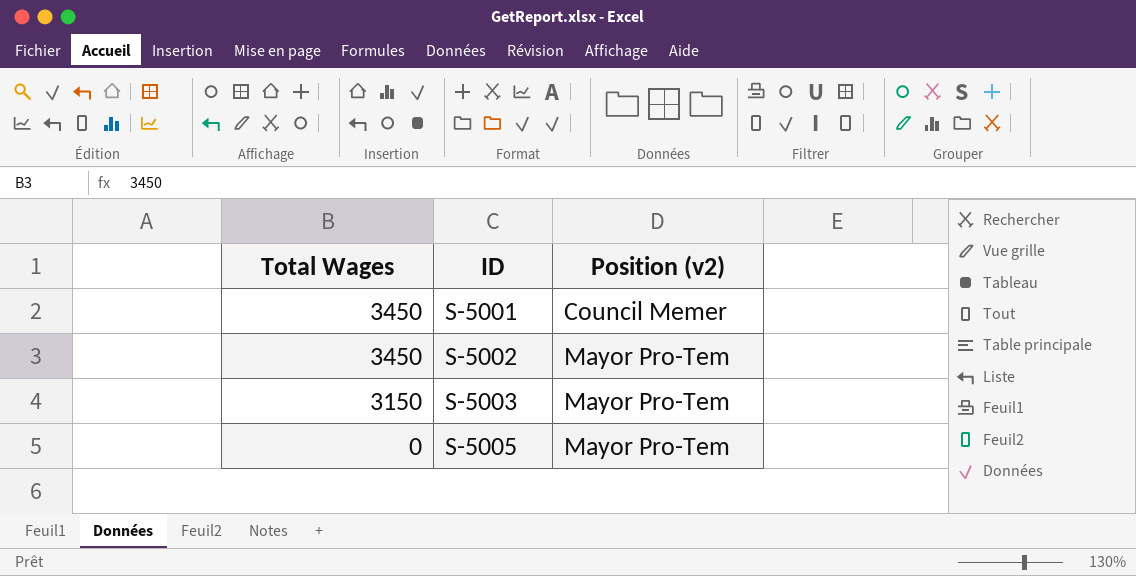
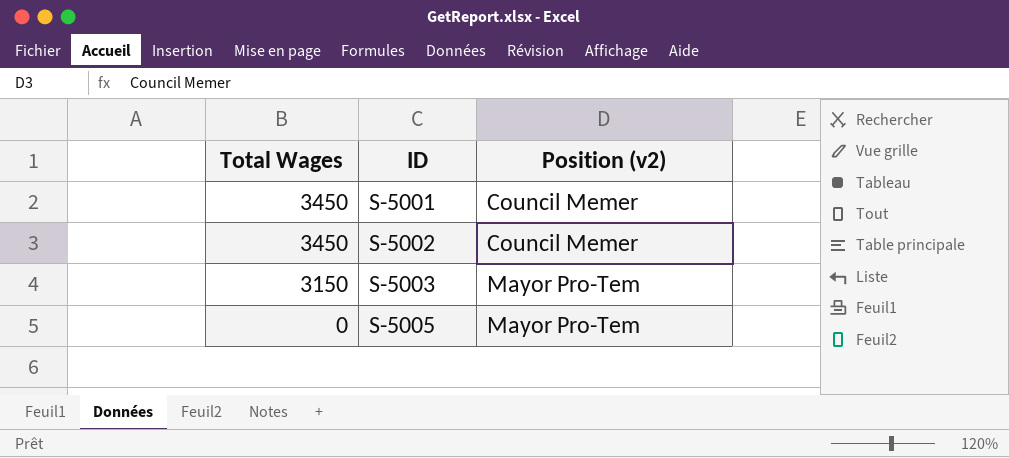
S-5002 | Position (v2): Mayor Pro-Tem -> Council Memer

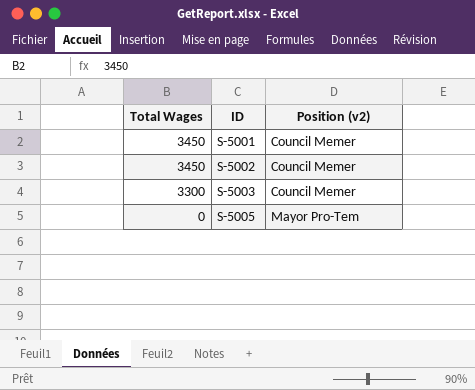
S-5003 | Total Wages: 3150 -> 3300
S-5003 | Position (v2): Mayor Pro-Tem -> Council Memer

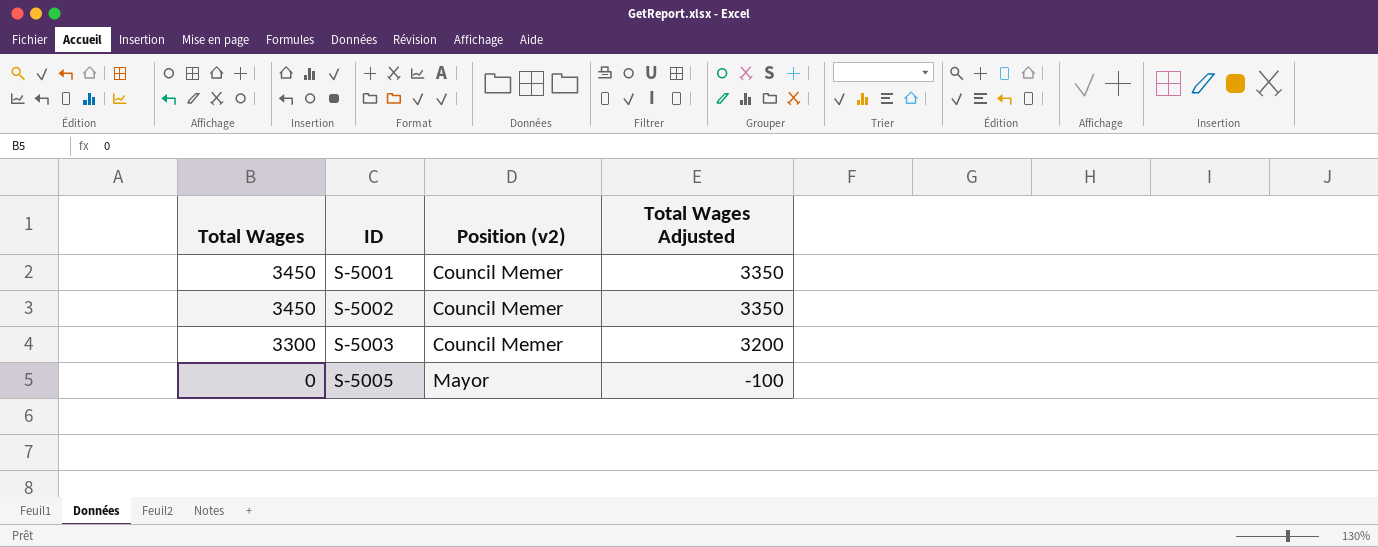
column Total Wages Adjusted | formula: none -> [Total Wages] - 100
S-5005 | Position (v2): Mayor Pro-Tem -> Mayor

